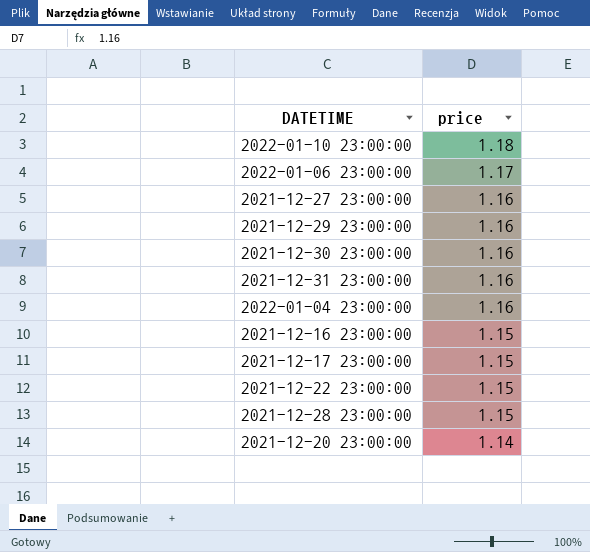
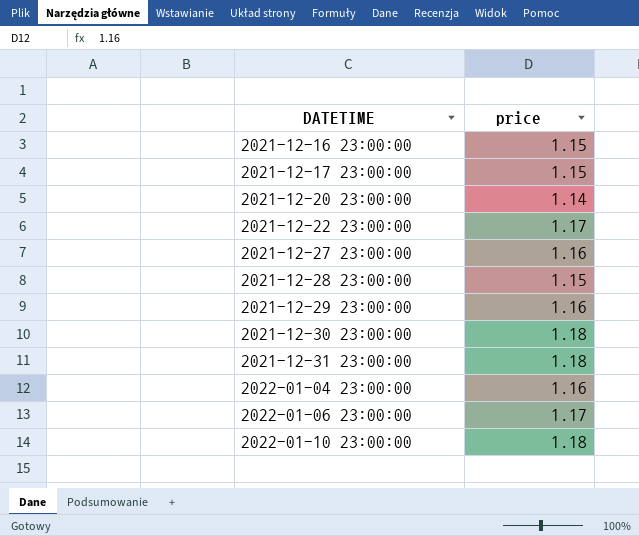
row order: price descending -> DATETIME ascending
2021-12-22 23:00:00 | price: 1.15 -> 1.17
2021-12-30 23:00:00 | price: 1.16 -> 1.18
2021-12-31 23:00:00 | price: 1.16 -> 1.18

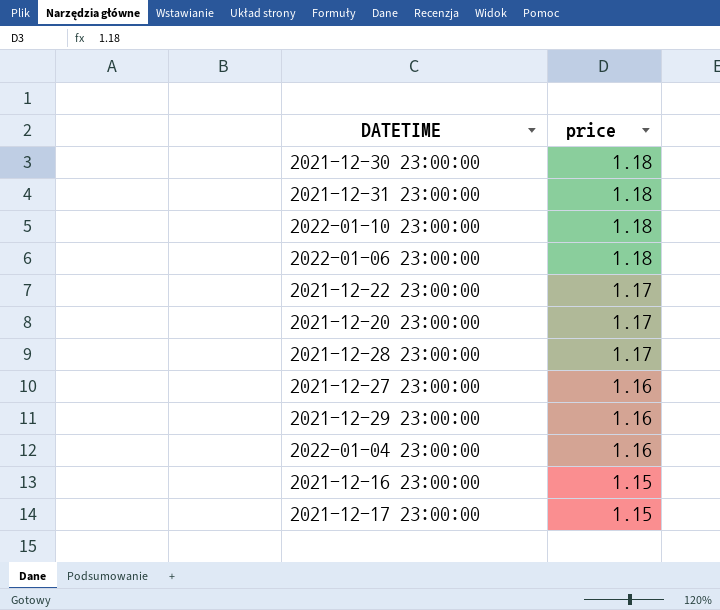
row order: DATETIME ascending -> price descending
2022-01-06 23:00:00 | price: 1.17 -> 1.18
2021-12-20 23:00:00 | price: 1.14 -> 1.17
2021-12-28 23:00:00 | price: 1.15 -> 1.17

